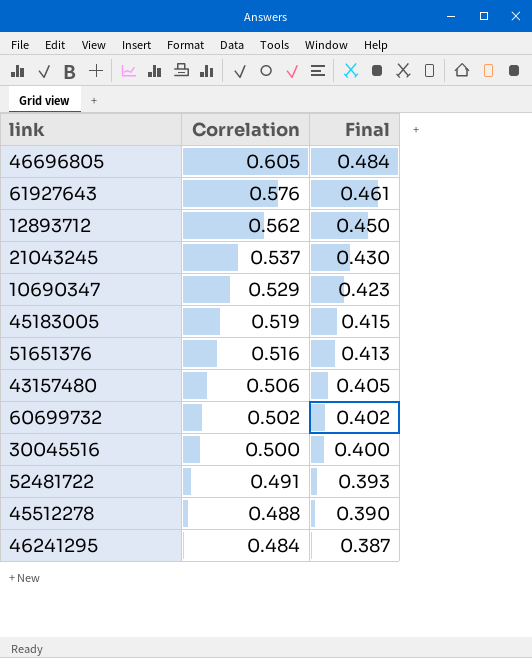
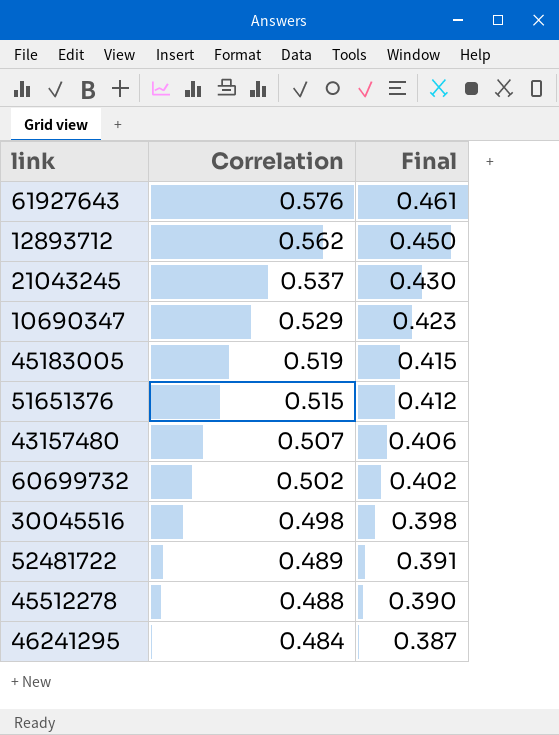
row 46696805: 0.605 | 0.484 -> none
51651376 | Correlation: 0.516 -> 0.515
51651376 | Final: 0.413 -> 0.412
43157480 | Correlation: 0.506 -> 0.507
43157480 | Final: 0.405 -> 0.406
30045516 | Correlation: 0.500 -> 0.498
30045516 | Final: 0.400 -> 0.398
52481722 | Correlation: 0.491 -> 0.489
52481722 | Final: 0.393 -> 0.391

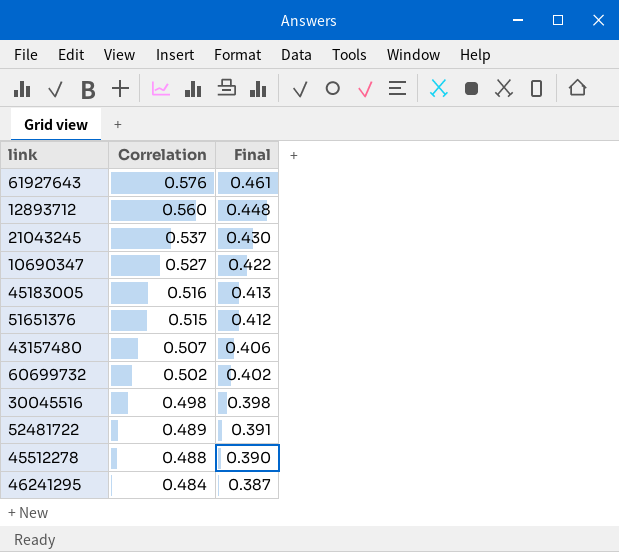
12893712 | Correlation: 0.562 -> 0.560
12893712 | Final: 0.450 -> 0.448
10690347 | Correlation: 0.529 -> 0.527
10690347 | Final: 0.423 -> 0.422
45183005 | Correlation: 0.519 -> 0.516
45183005 | Final: 0.415 -> 0.413

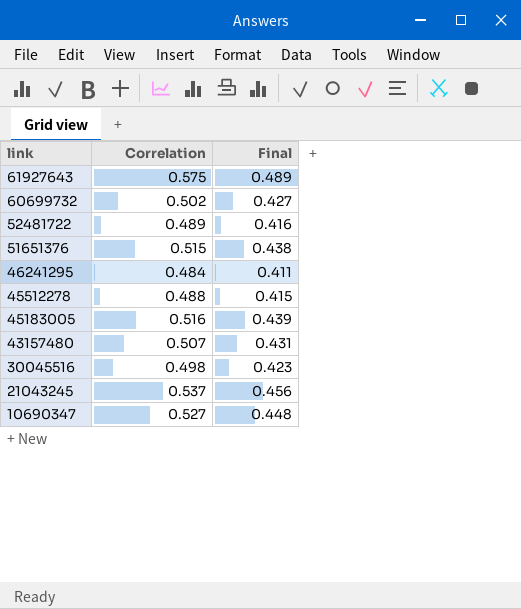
row order: Correlation descending -> link descending
column Final | formula: [Correlation] * 0.8 -> [Correlation] * 0.85
row 12893712: 0.560 | 0.448 -> none
61927643 | Correlation: 0.576 -> 0.575

